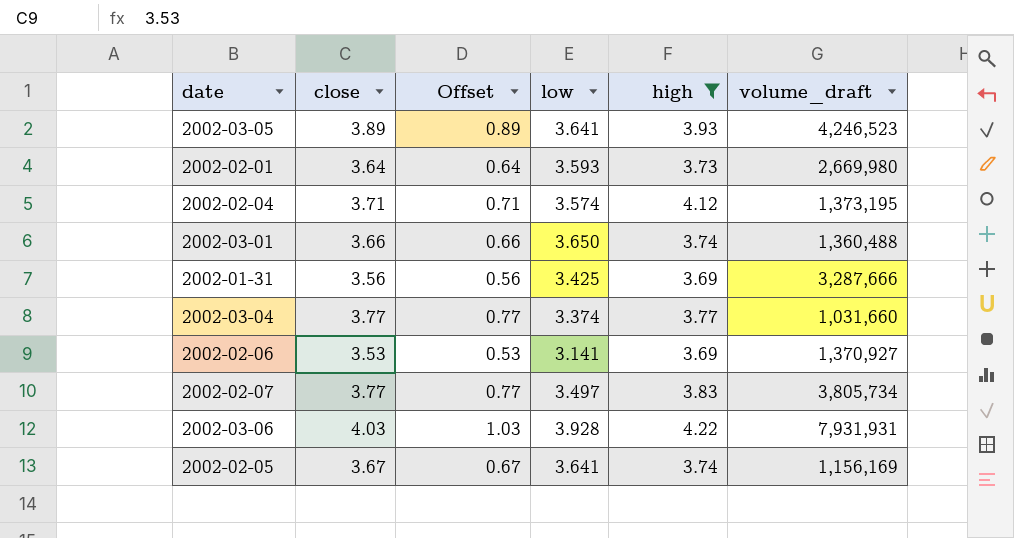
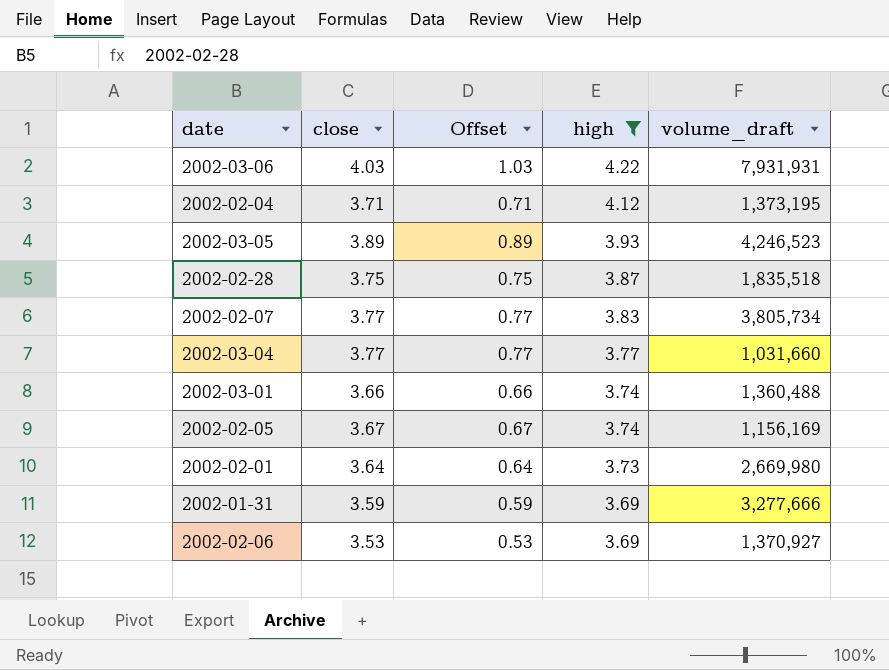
row order: none -> high descending
column low | position: 4 -> none
row 2002-02-28: none -> 3.75 | 0.75 | 3.87 | 1,835,518
2002-01-31 | close: 3.56 -> 3.59
2002-01-31 | Offset: 0.56 -> 0.59
2002-01-31 | volume_draft: 3,287,666 -> 3,277,666

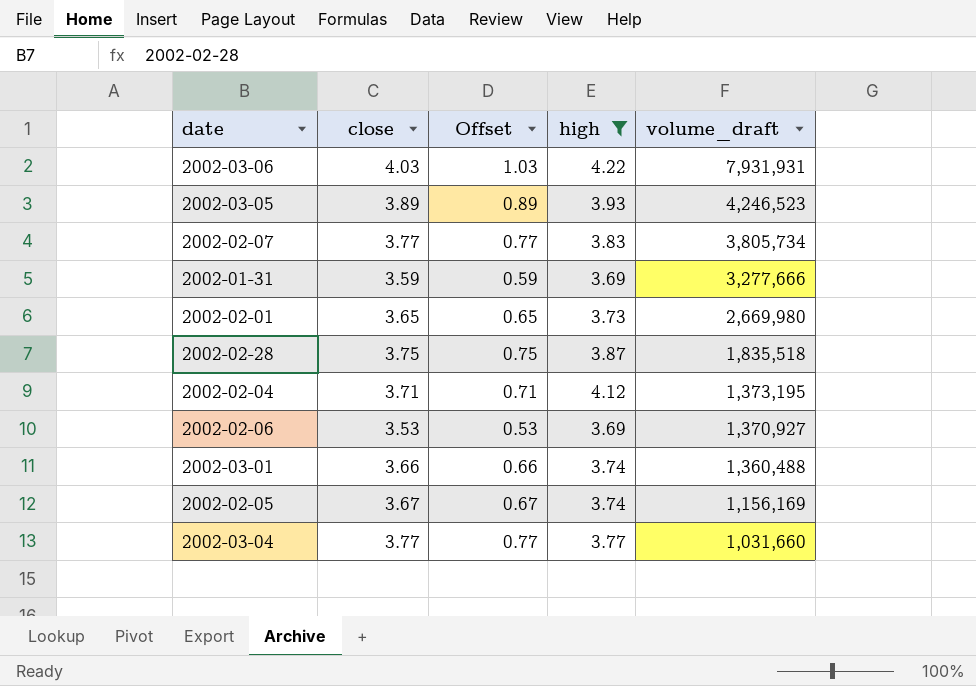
row order: high descending -> volume_draft descending
2002-02-01 | close: 3.64 -> 3.65
2002-02-01 | Offset: 0.64 -> 0.65

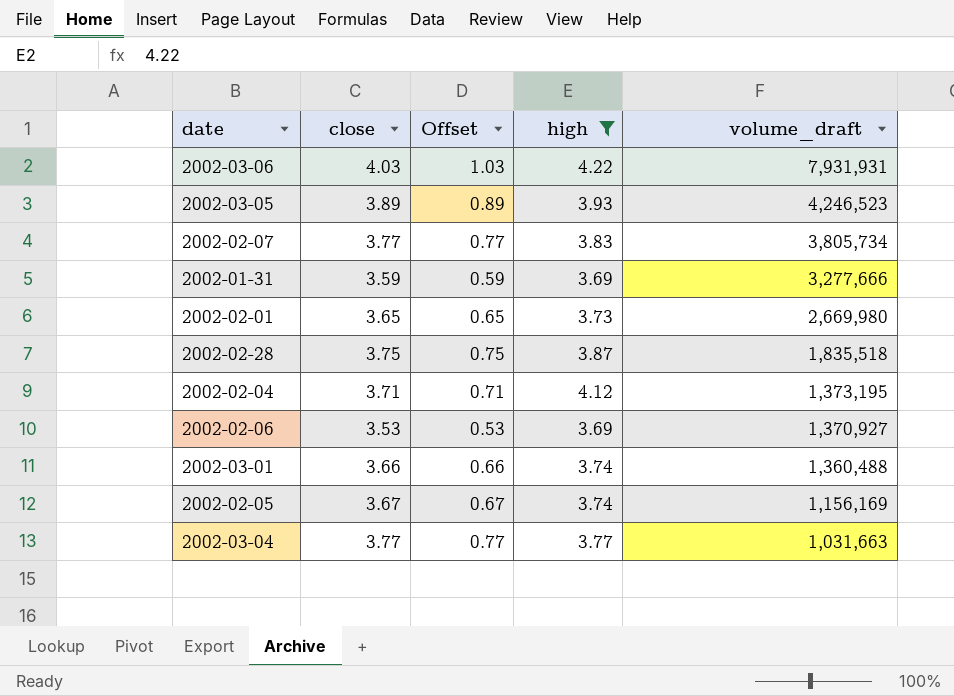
2002-03-04 | volume_draft: 1,031,660 -> 1,031,663

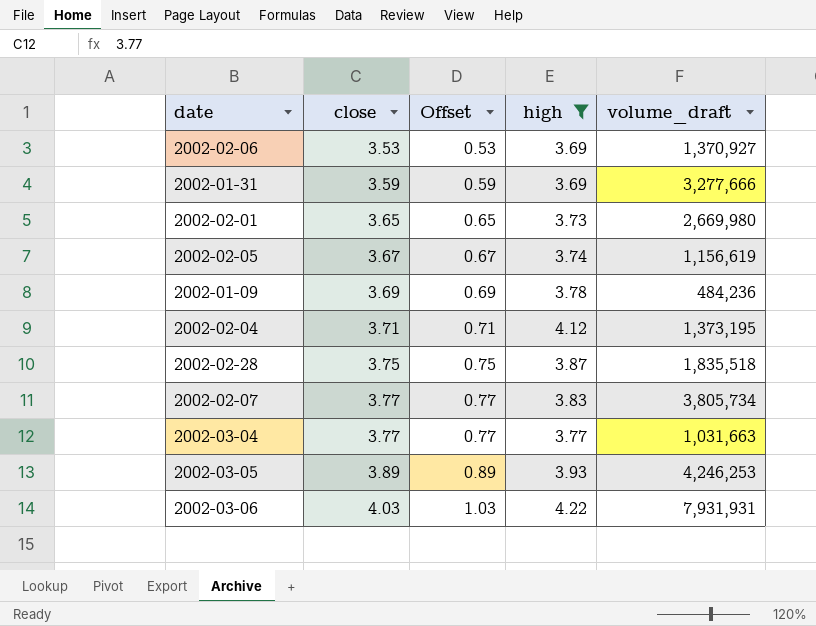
row order: volume_draft descending -> close ascending
row 2002-03-01: 3.66 | 0.66 | 3.74 | 1,360,488 -> none
2002-02-05 | volume_draft: 1,156,169 -> 1,156,619
row 2002-01-09: none -> 3.69 | 0.69 | 3.78 | 484,236
2002-03-05 | volume_draft: 4,246,523 -> 4,246,253

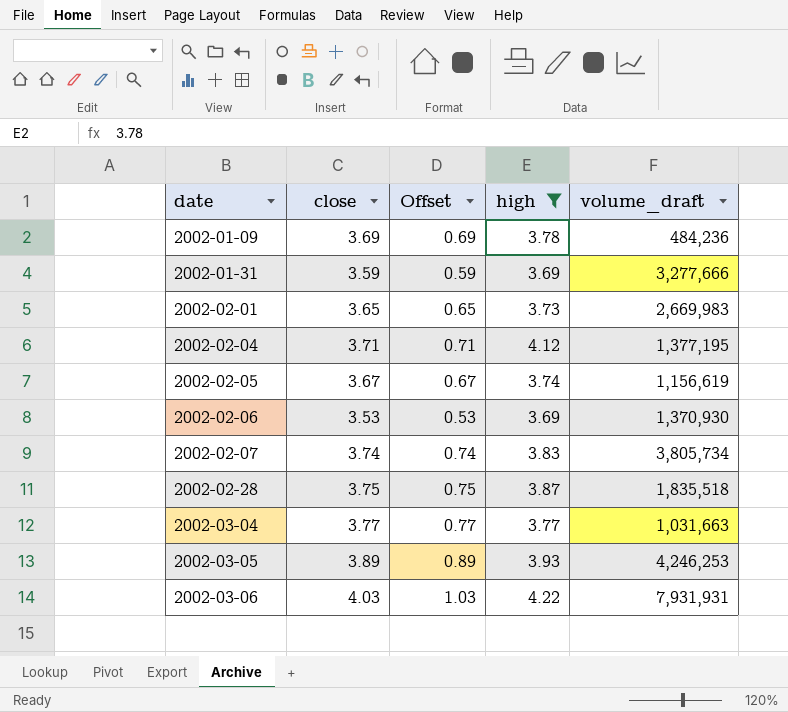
row order: close ascending -> date ascending
2002-02-01 | volume_draft: 2,669,980 -> 2,669,983
2002-02-04 | volume_draft: 1,373,195 -> 1,377,195
2002-02-06 | volume_draft: 1,370,927 -> 1,370,930
2002-02-07 | close: 3.77 -> 3.74
2002-02-07 | Offset: 0.77 -> 0.74

